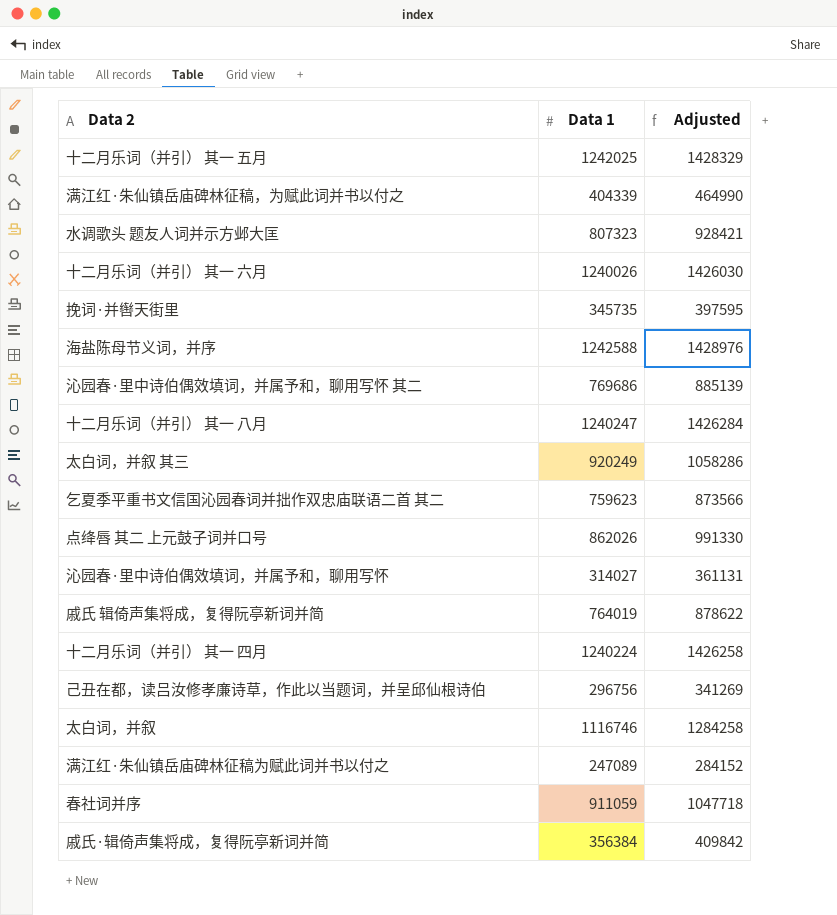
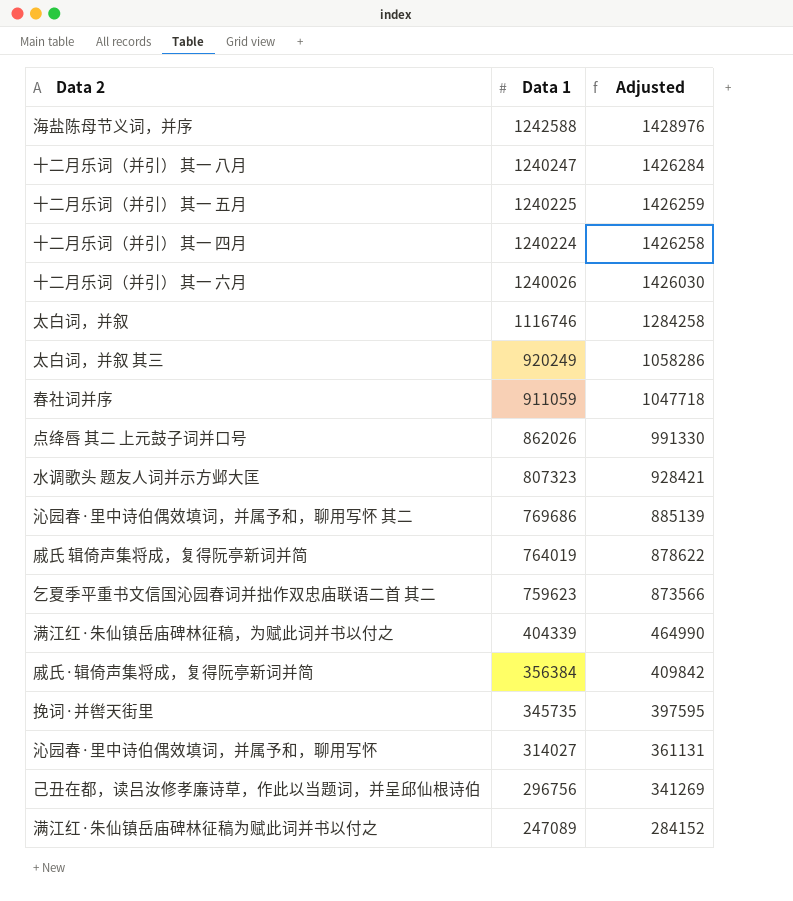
row order: none -> Data 1 descending
十二月乐词（并引） 其一 五月 | Data 1: 1242025 -> 1240225
十二月乐词（并引） 其一 五月 | Adjusted: 1428329 -> 1426259

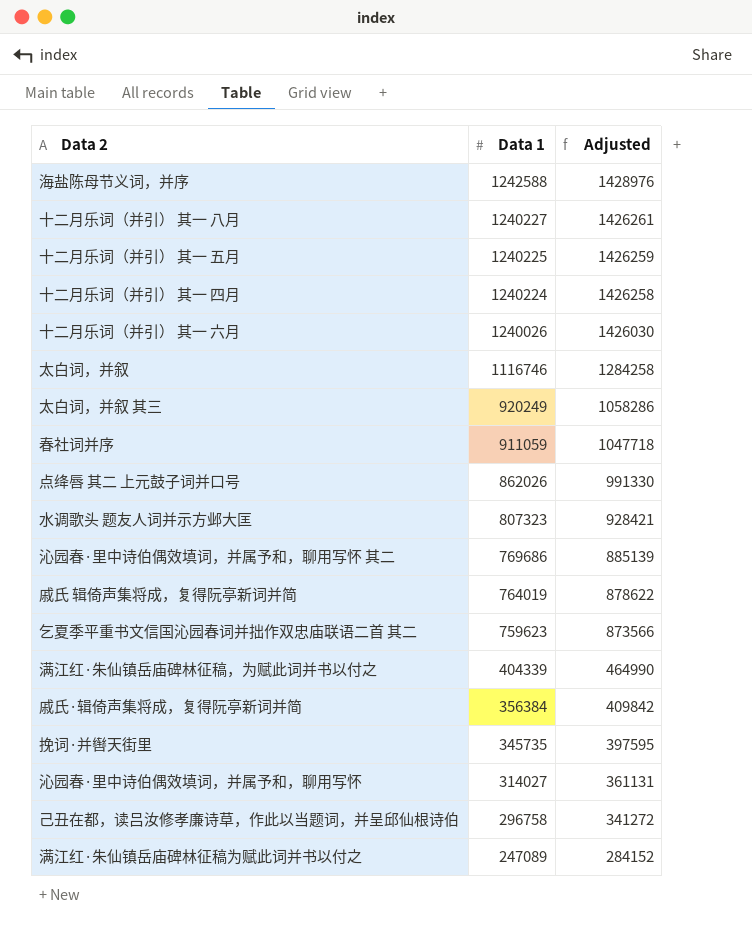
十二月乐词（并引） 其一 八月 | Data 1: 1240247 -> 1240227
十二月乐词（并引） 其一 八月 | Adjusted: 1426284 -> 1426261
己丑在都，读吕汝修孝廉诗草，作此以当题词，并呈邱仙根诗伯 | Data 1: 296756 -> 296758
己丑在都，读吕汝修孝廉诗草，作此以当题词，并呈邱仙根诗伯 | Adjusted: 341269 -> 341272

